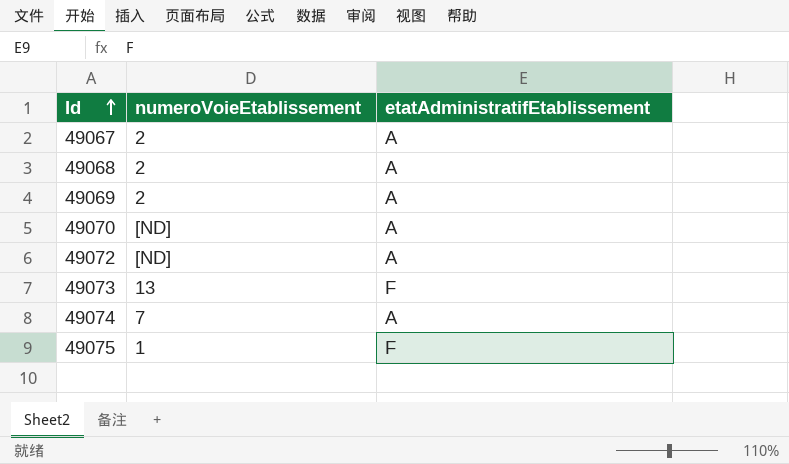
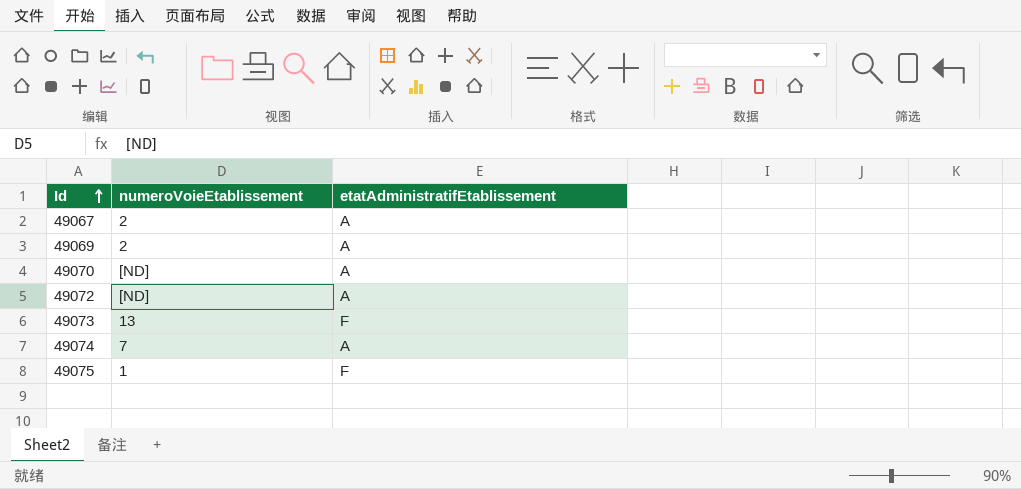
row 49068: 2 | A -> none

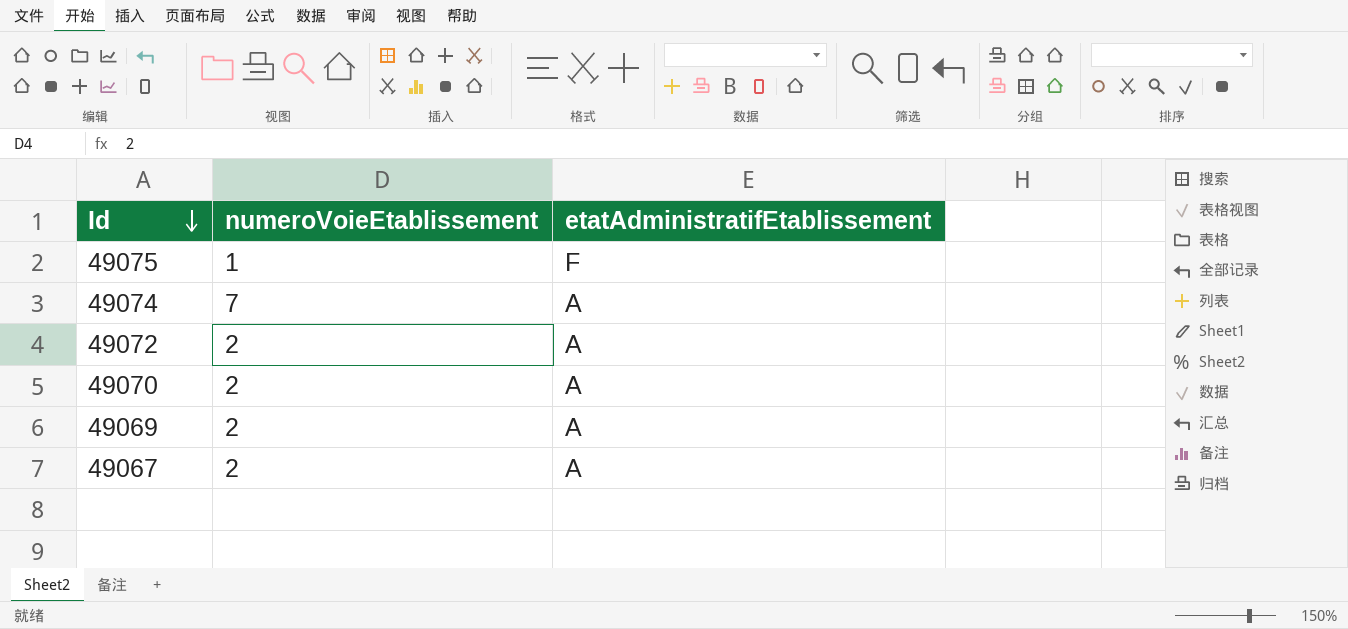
row order: Id ascending -> Id descending
row 49073: 13 | F -> none
49072 | numeroVoieEtablissement: [ND] -> 2
49070 | numeroVoieEtablissement: [ND] -> 2

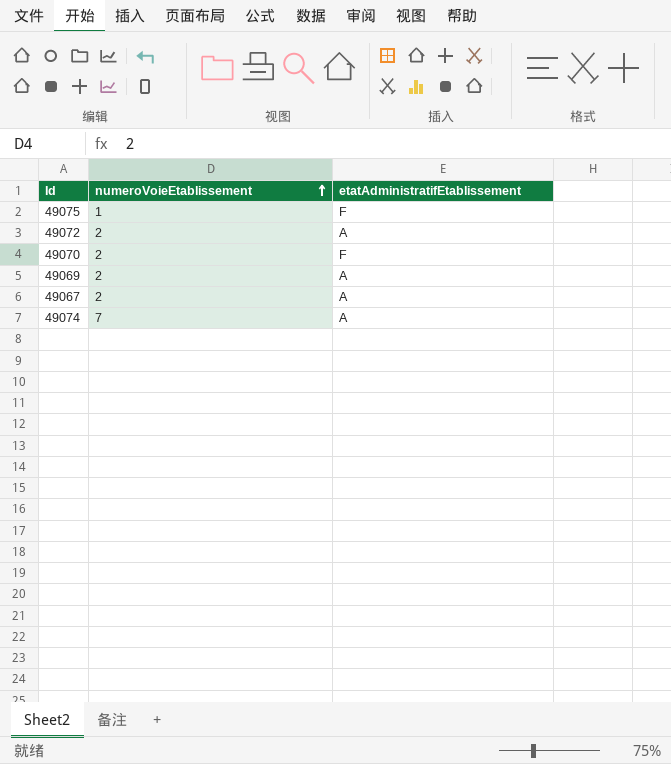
row order: Id descending -> numeroVoieEtablissement ascending
49070 | etatAdministratifEtablissement: A -> F

